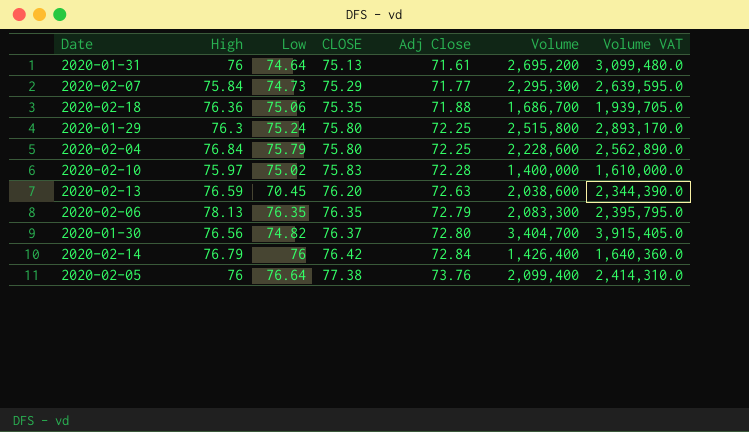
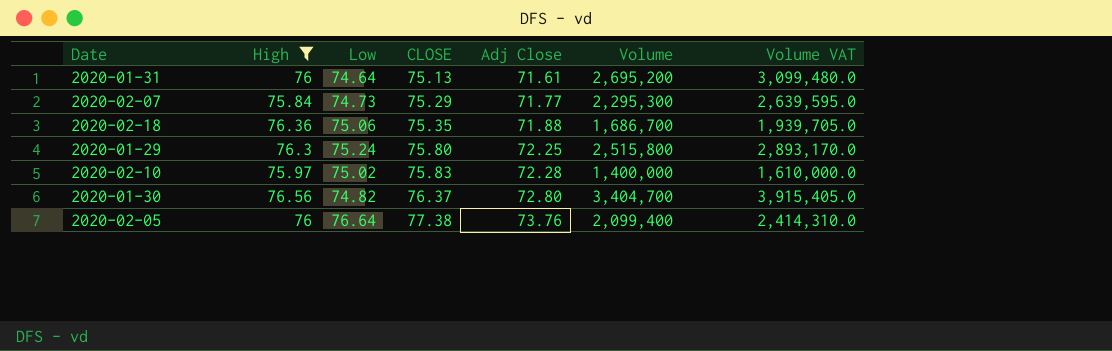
filter: none -> High <= 76.56

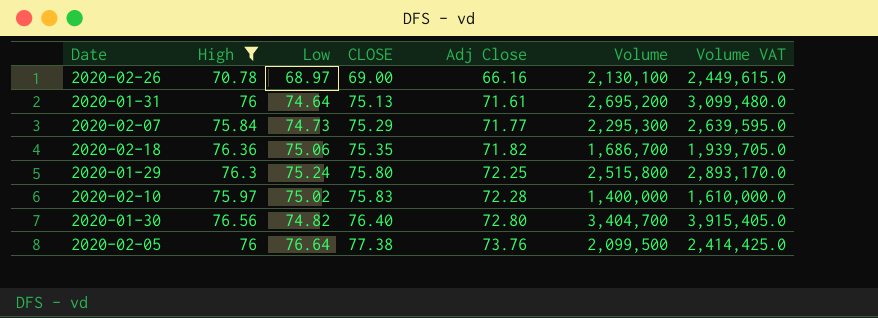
row 2020-02-26: none -> 70.78 | 68.97 | 69.00 | 66.16 | 2,130,100 | 2,449,615.0
2020-02-18 | Adj Close: 71.88 -> 71.82
2020-01-30 | CLOSE: 76.37 -> 76.40
2020-02-05 | Volume: 2,099,400 -> 2,099,500
2020-02-05 | Volume VAT: 2,414,310.0 -> 2,414,425.0

